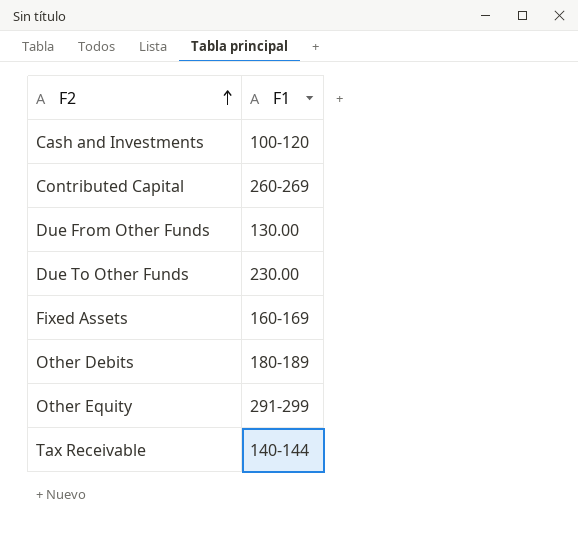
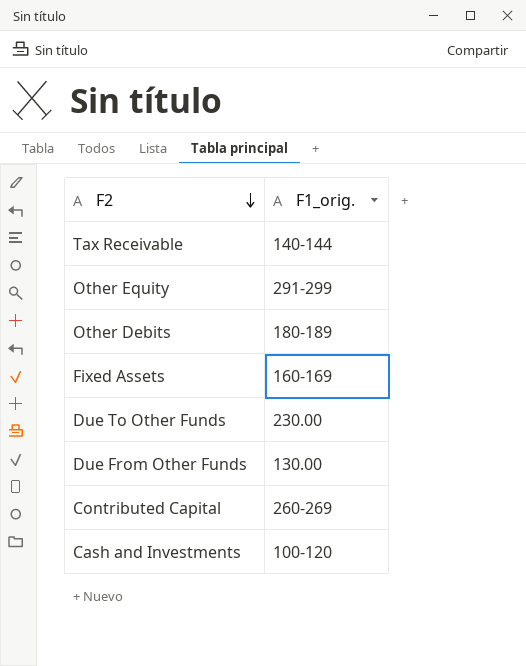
row order: F2 ascending -> F2 descending
column name: F1 -> F1_orig.

